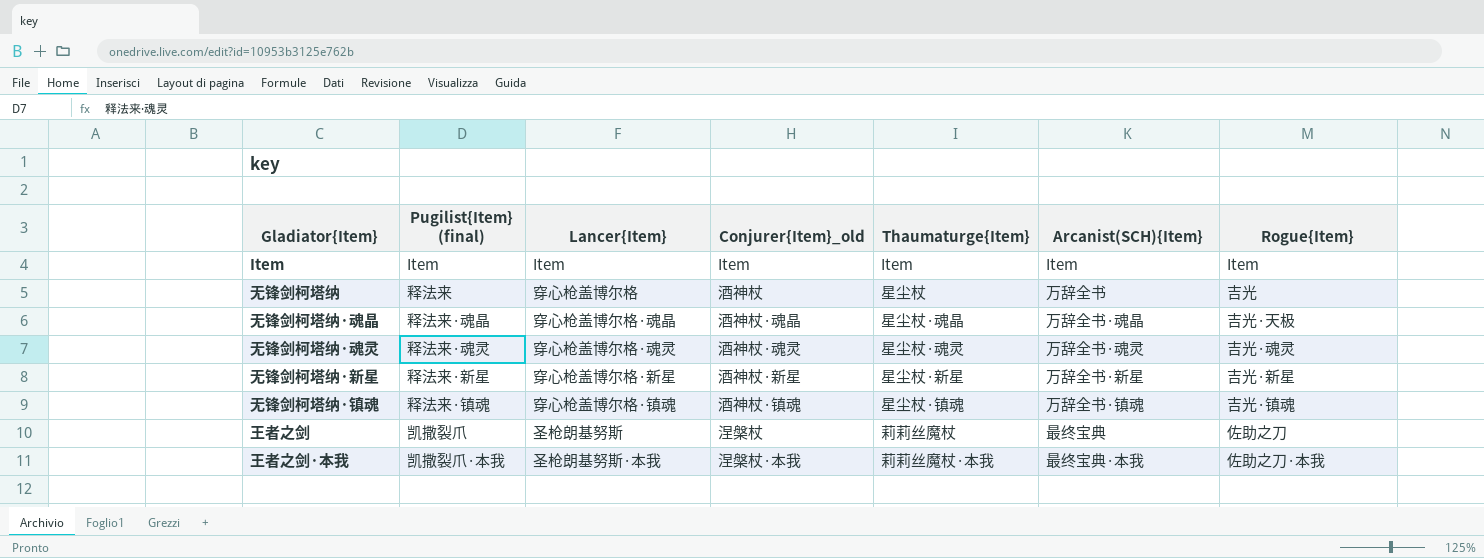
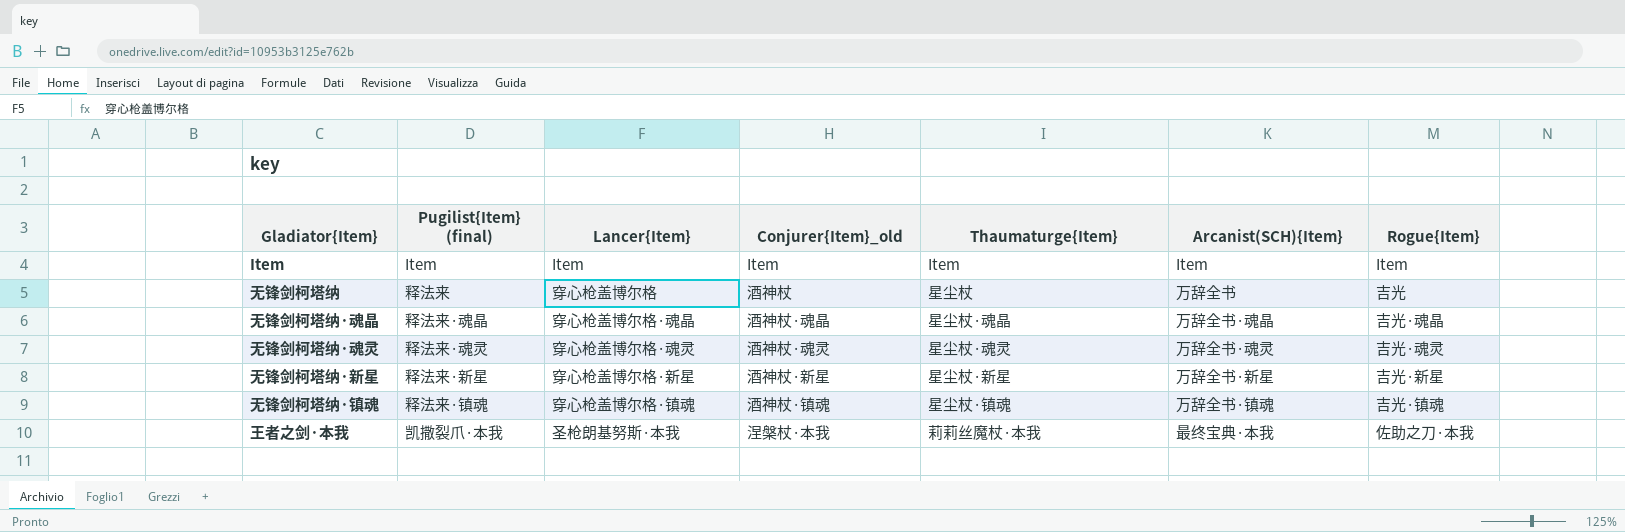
row 王者之剑: 凯撒裂爪 | 圣枪朗基努斯 | 涅槃杖 | 莉莉丝魔杖 | 最终宝典 | 佐助之刀 -> none
无锋剑柯塔纳·魂晶 | Rogue{Item}: 吉光·天极 -> 吉光·魂晶

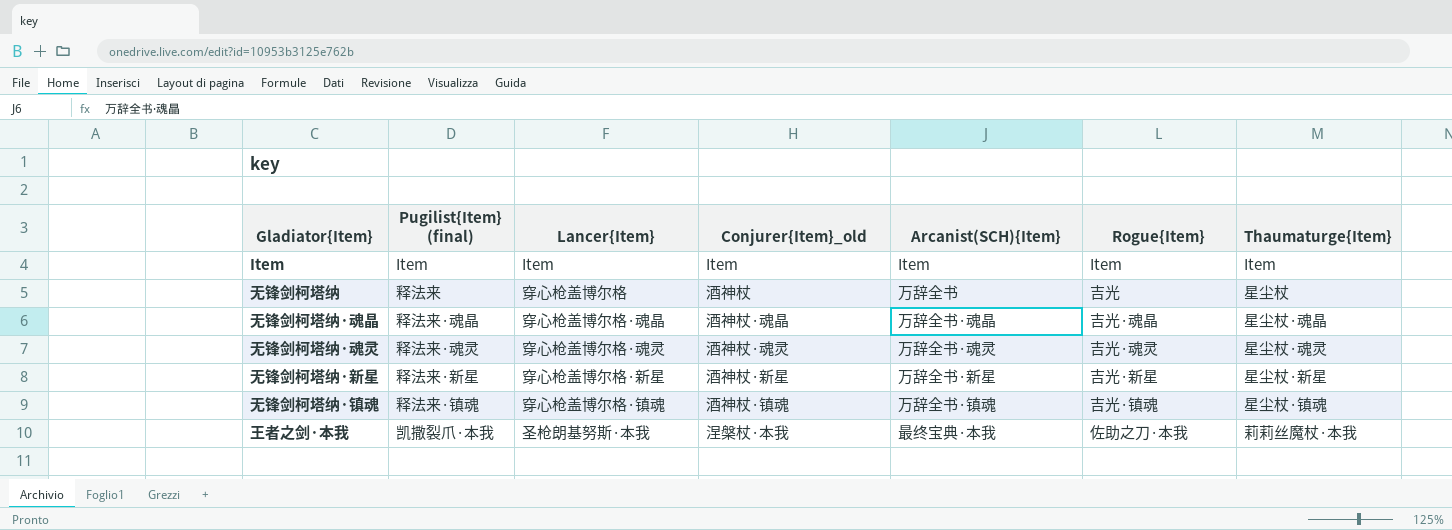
column Thaumaturge{Item} | position: 5 -> 7

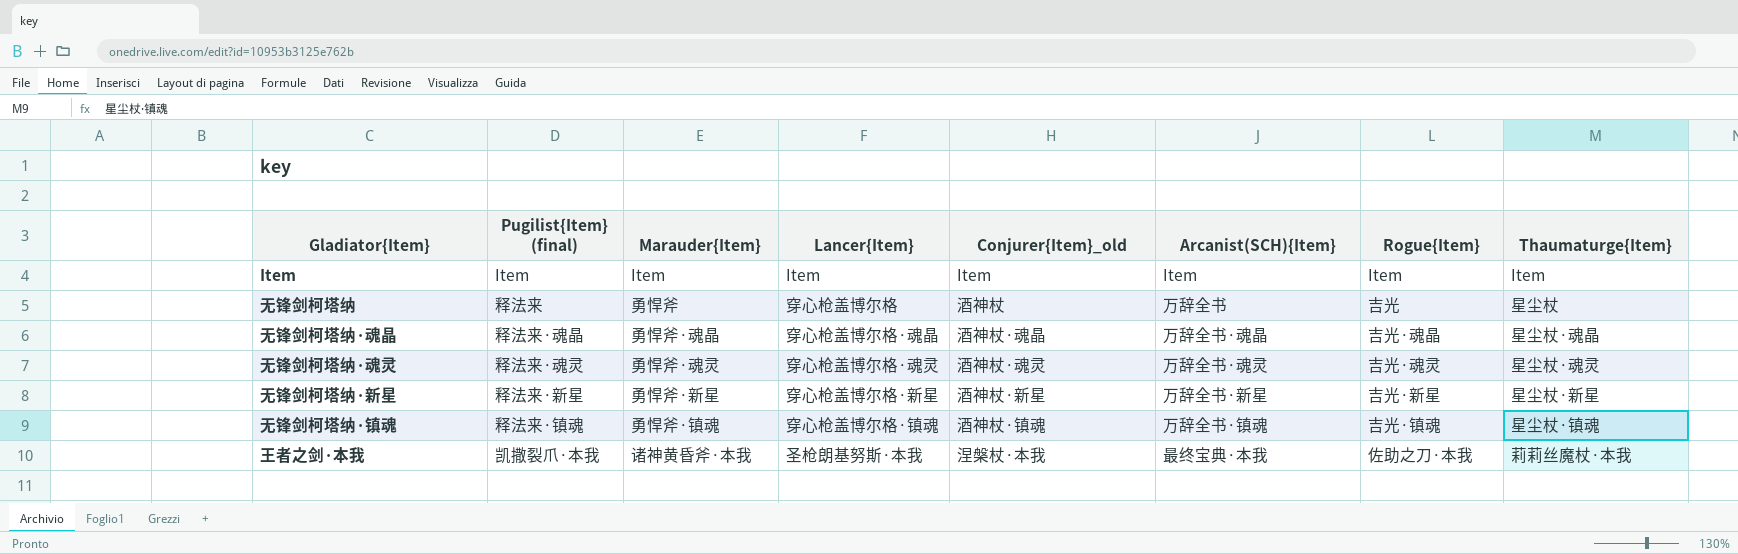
column Marauder{Item} | position: none -> 3

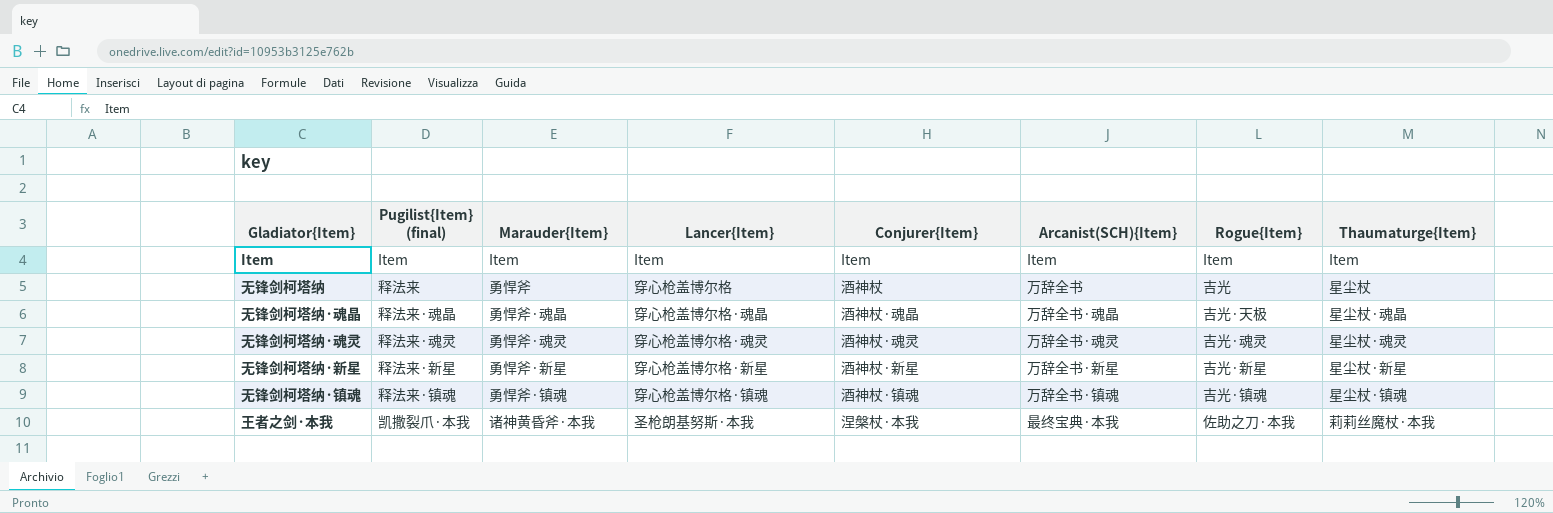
column name: Conjurer{Item}_old -> Conjurer{Item}
无锋剑柯塔纳·魂晶 | Rogue{Item}: 吉光·魂晶 -> 吉光·天极

